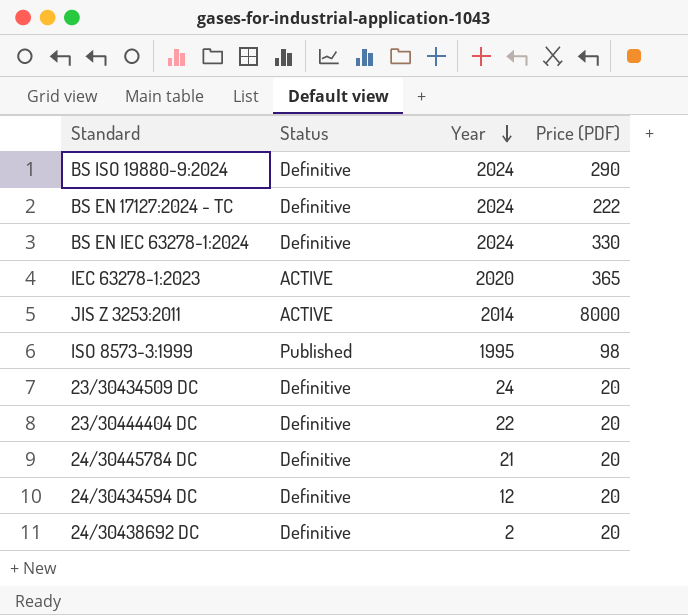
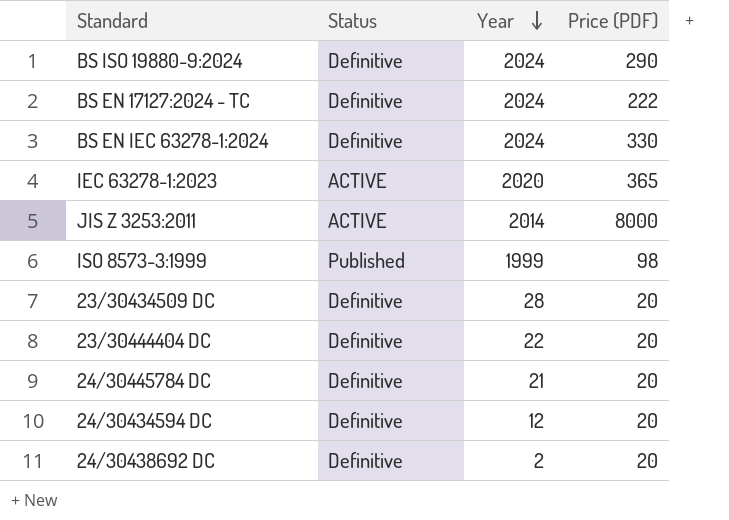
ISO 8573-3:1999 | Year: 1995 -> 1999
23/30434509 DC | Year: 24 -> 28

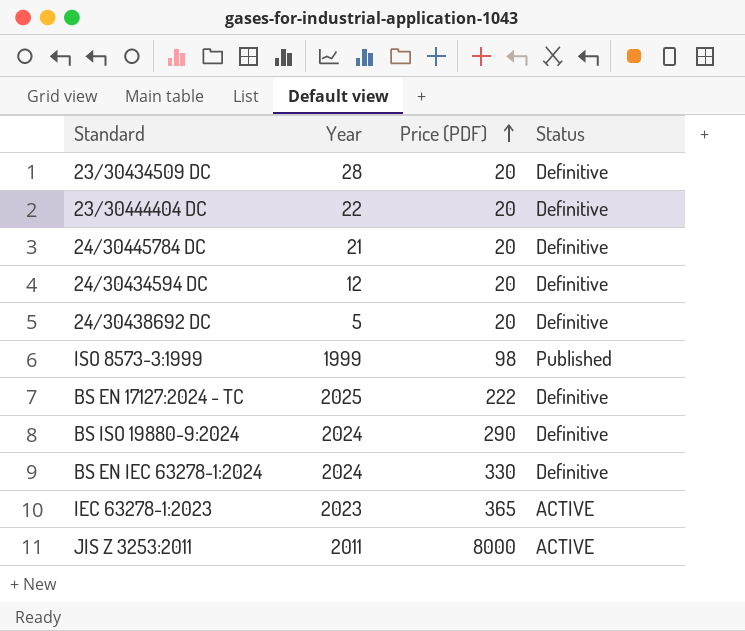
row order: Year descending -> Price (PDF) ascending
column Status | position: 2 -> 4
24/30438692 DC | Year: 2 -> 5
BS EN 17127:2024 - TC | Year: 2024 -> 2025
IEC 63278-1:2023 | Year: 2020 -> 2023
JIS Z 3253:2011 | Year: 2014 -> 2011

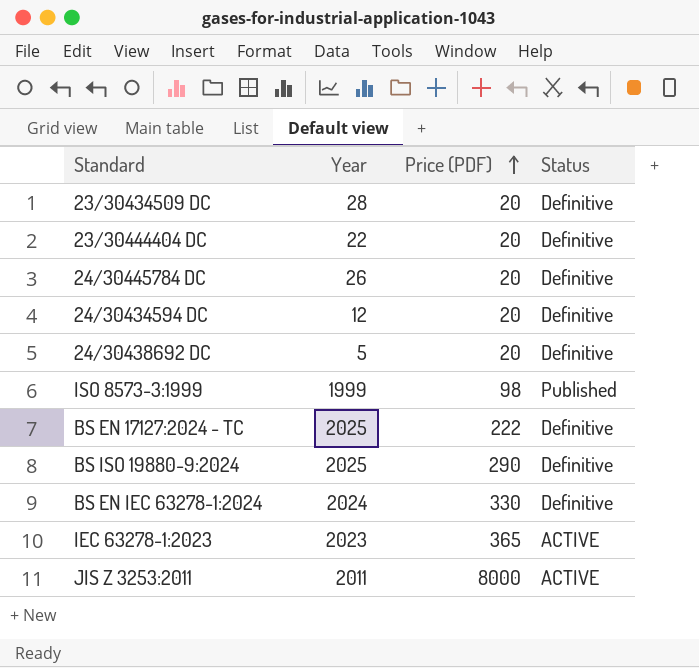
24/30445784 DC | Year: 21 -> 26
BS ISO 19880-9:2024 | Year: 2024 -> 2025

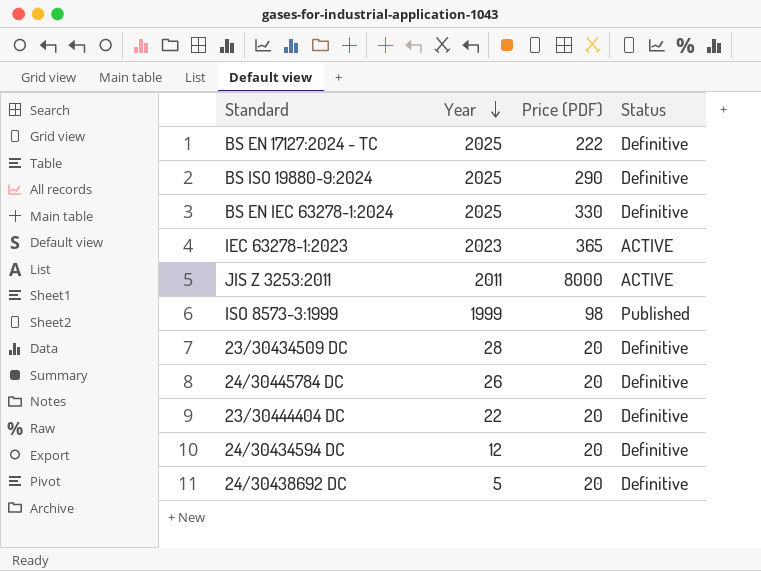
row order: Price (PDF) ascending -> Year descending
BS EN IEC 63278-1:2024 | Year: 2024 -> 2025

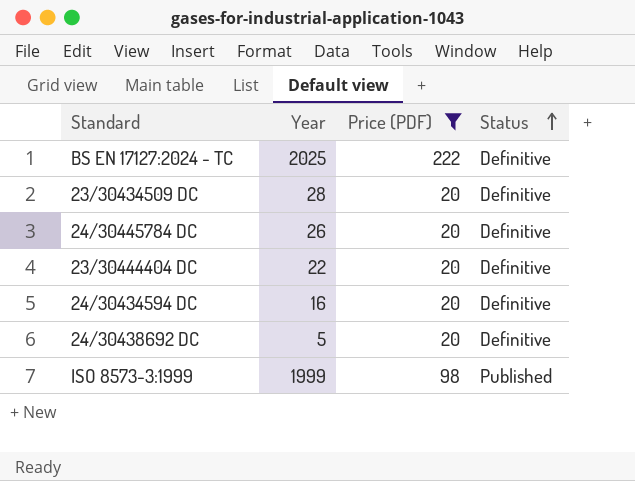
filter: none -> Price (PDF) <= 222
row order: Year descending -> Status ascending
24/30434594 DC | Year: 12 -> 16

